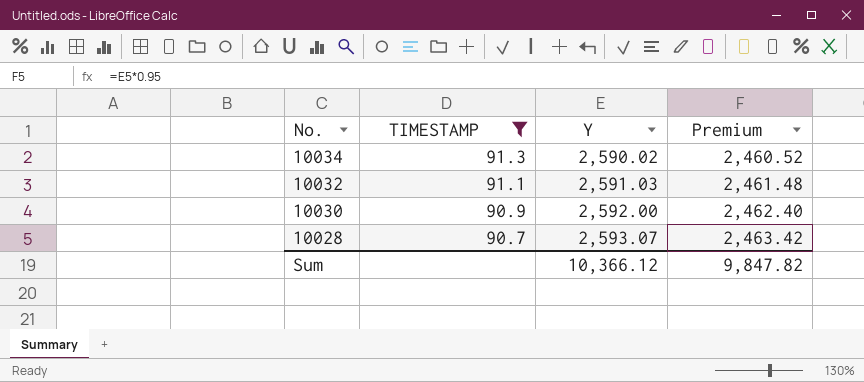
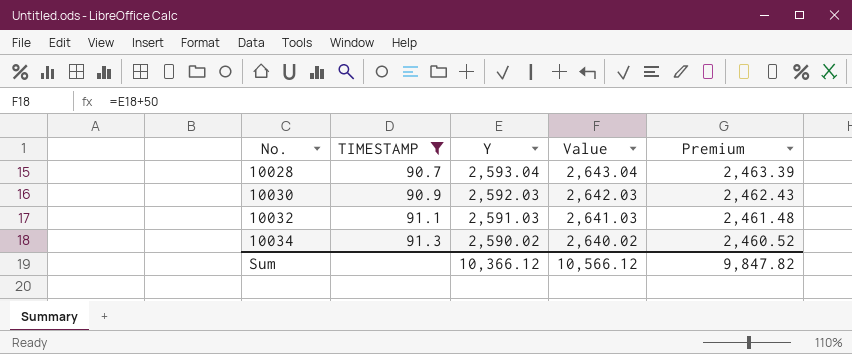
row order: No. descending -> No. ascending
column Value | formula: none -> [Y] + 50
10028 | Y: 2,593.07 -> 2,593.04
10028 | Premium: 2,463.42 -> 2,463.39
10030 | Y: 2,592.00 -> 2,592.03
10030 | Premium: 2,462.40 -> 2,462.43

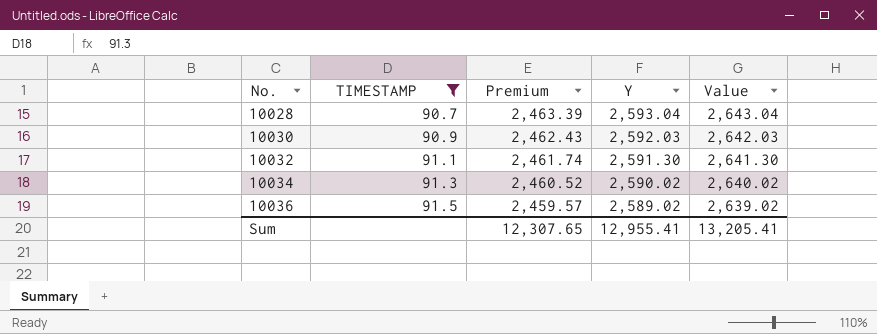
column Premium | position: 5 -> 3
10032 | Premium: 2,461.48 -> 2,461.74
10032 | Y: 2,591.03 -> 2,591.30
10032 | Value: 2,641.03 -> 2,641.30
row 10036: none -> 91.5 | 2,459.57 | 2,589.02 | 2,639.02
Sum | Premium: 9,847.82 -> 12,307.65
Sum | Y: 10,366.12 -> 12,955.41
Sum | Value: 10,566.12 -> 13,205.41

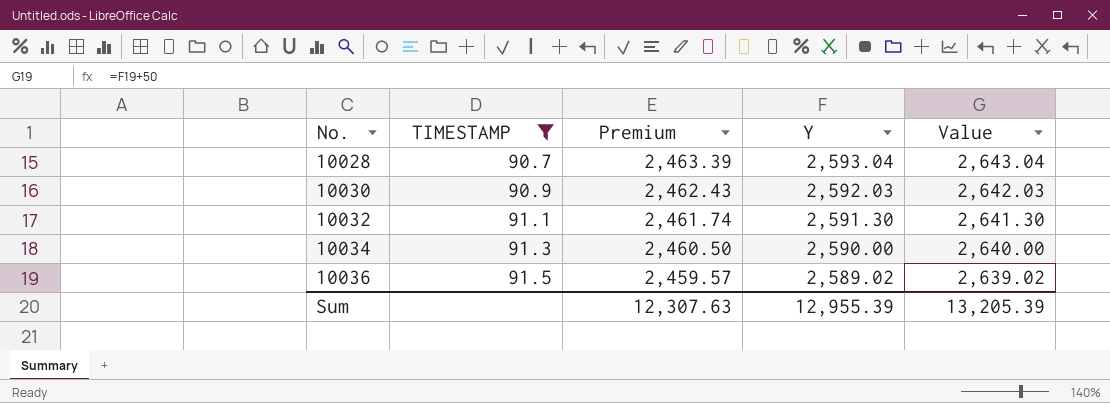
10034 | Premium: 2,460.52 -> 2,460.50
10034 | Y: 2,590.02 -> 2,590.00
10034 | Value: 2,640.02 -> 2,640.00
Sum | Premium: 12,307.65 -> 12,307.63
Sum | Y: 12,955.41 -> 12,955.39
Sum | Value: 13,205.41 -> 13,205.39

